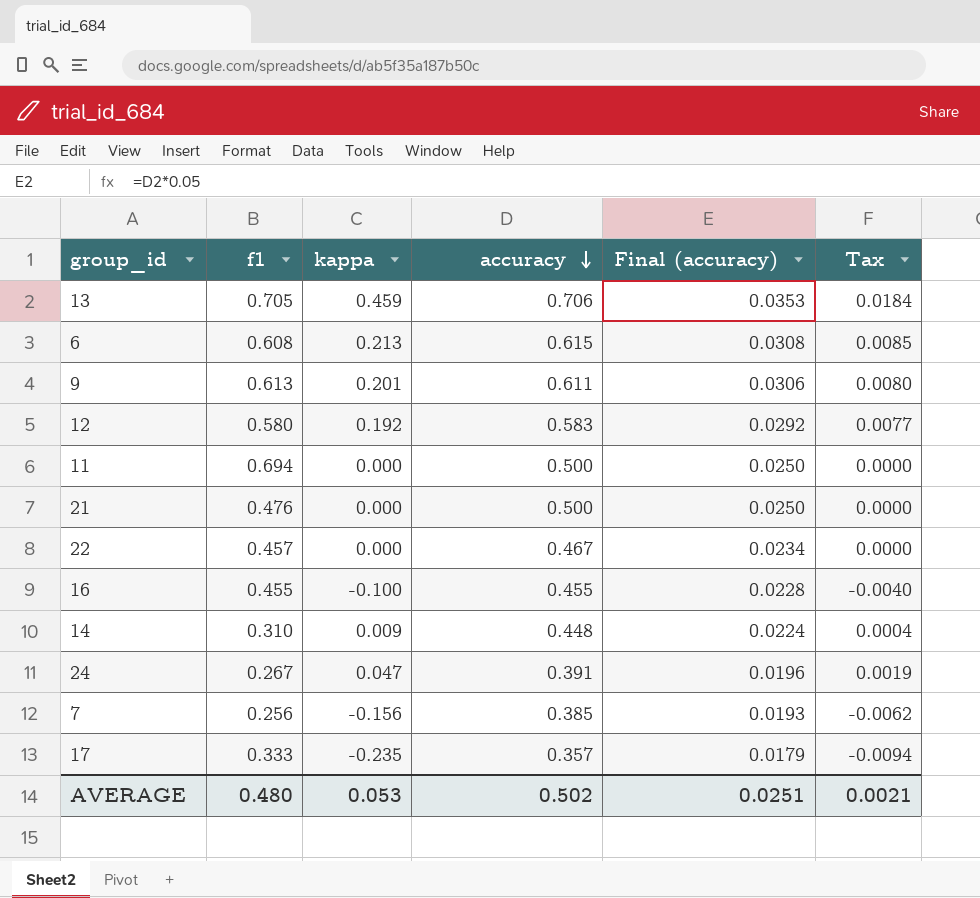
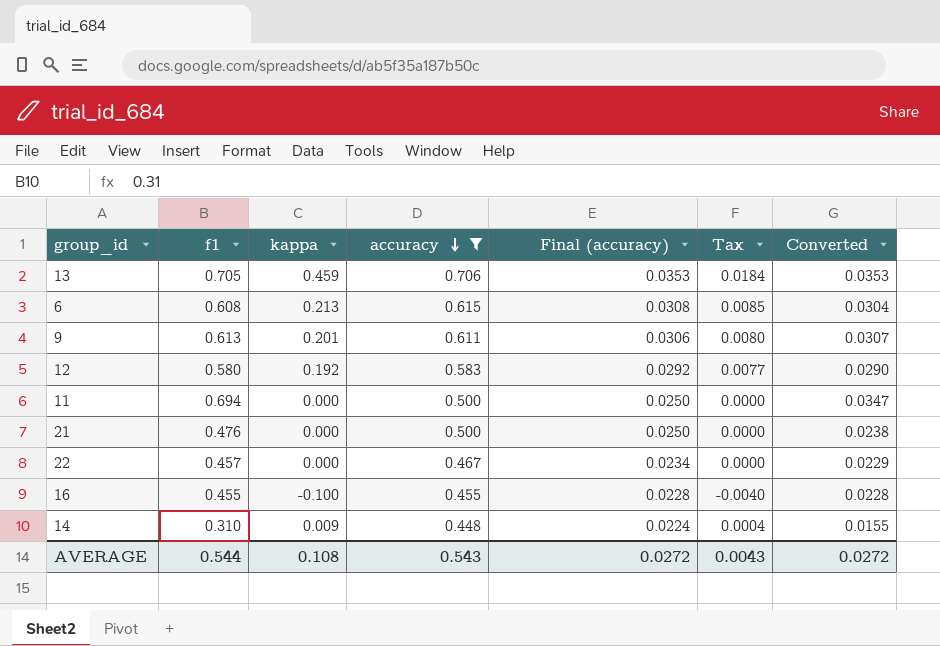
filter: none -> accuracy >= 0.448
column Converted | formula: none -> [f1] * 0.05
AVERAGE | f1: 0.480 -> 0.544
AVERAGE | kappa: 0.053 -> 0.108
AVERAGE | accuracy: 0.502 -> 0.543
AVERAGE | Final (accuracy): 0.0251 -> 0.0272
AVERAGE | Tax: 0.0021 -> 0.0043

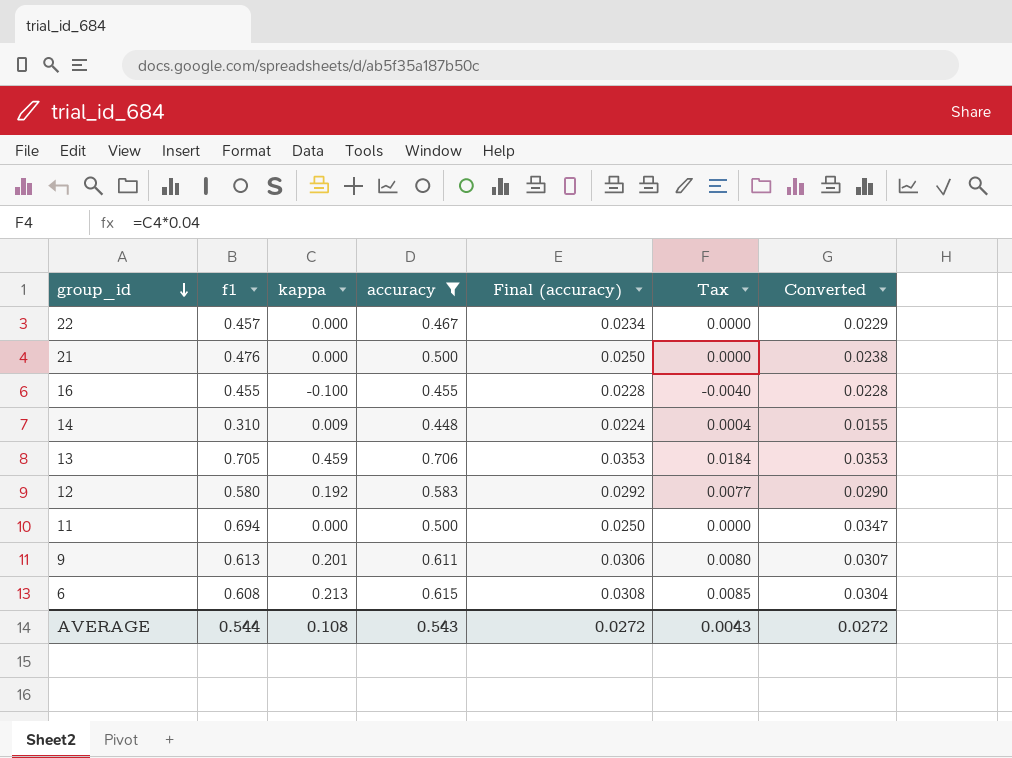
row order: accuracy descending -> group_id descending

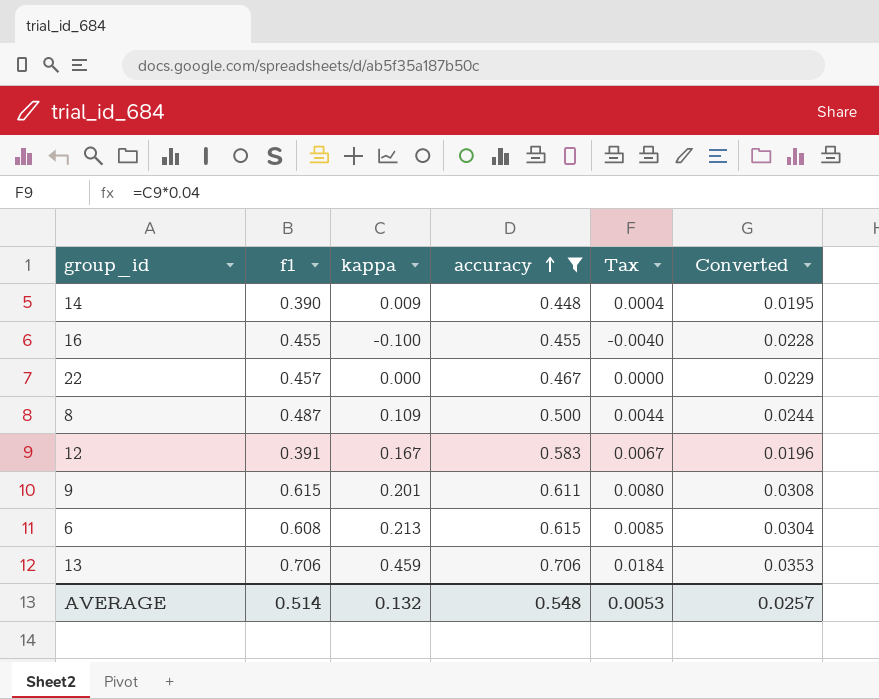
row order: group_id descending -> accuracy ascending
column Final (accuracy) | formula: [accuracy] * 0.05 -> none
row 21: 0.476 | 0.000 | 0.500 | 0.0250 | 0.0000 | 0.0238 -> none
row 11: 0.694 | 0.000 | 0.500 | 0.0250 | 0.0000 | 0.0347 -> none
14 | f1: 0.310 -> 0.390
14 | Converted: 0.0155 -> 0.0195
row 8: none -> 0.487 | 0.109 | 0.500 | 0.0044 | 0.0244
12 | f1: 0.580 -> 0.391
12 | kappa: 0.192 -> 0.167
12 | Tax: 0.0077 -> 0.0067
12 | Converted: 0.0290 -> 0.0196
9 | f1: 0.613 -> 0.615
9 | Converted: 0.0307 -> 0.0308
13 | f1: 0.705 -> 0.706
AVERAGE | f1: 0.544 -> 0.514
AVERAGE | kappa: 0.108 -> 0.132
AVERAGE | accuracy: 0.543 -> 0.548
AVERAGE | Tax: 0.0043 -> 0.0053
AVERAGE | Converted: 0.0272 -> 0.0257

